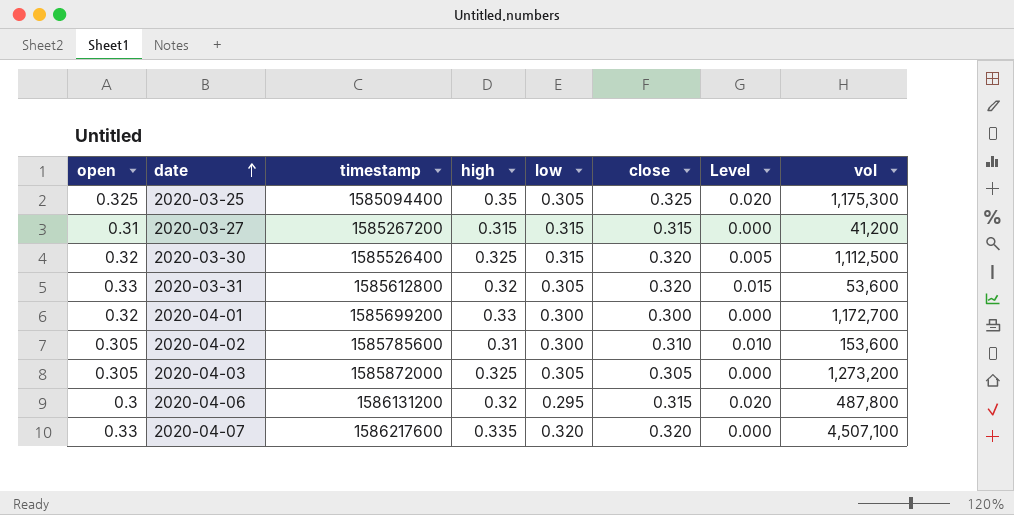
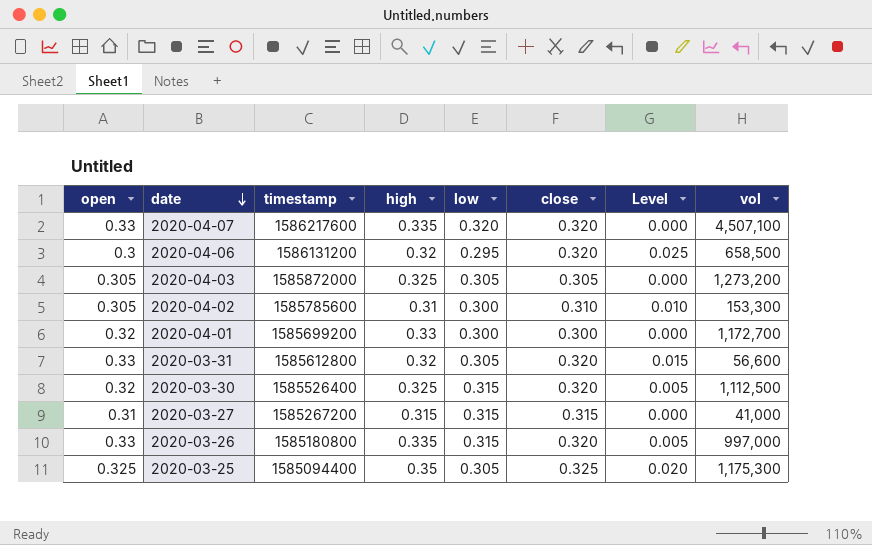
row order: date ascending -> date descending
2020-04-06 | close: 0.315 -> 0.320
2020-04-06 | Level: 0.020 -> 0.025
2020-04-06 | vol: 487,800 -> 658,500
2020-04-02 | vol: 153,600 -> 153,300
2020-03-31 | vol: 53,600 -> 56,600
2020-03-27 | vol: 41,200 -> 41,000
row 2020-03-26: none -> 0.33 | 1585180800 | 0.335 | 0.315 | 0.320 | 0.005 | 997,000

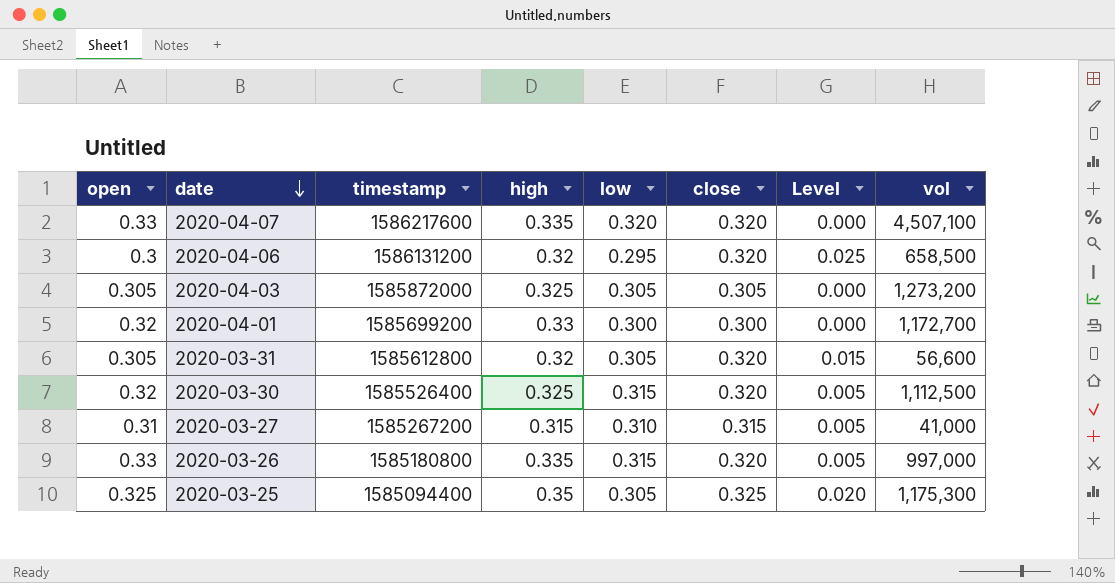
row 2020-04-02: 0.305 | 1585785600 | 0.31 | 0.300 | 0.310 | 0.010 | 153,300 -> none
2020-03-31 | open: 0.33 -> 0.305
2020-03-27 | low: 0.315 -> 0.310
2020-03-27 | Level: 0.000 -> 0.005

